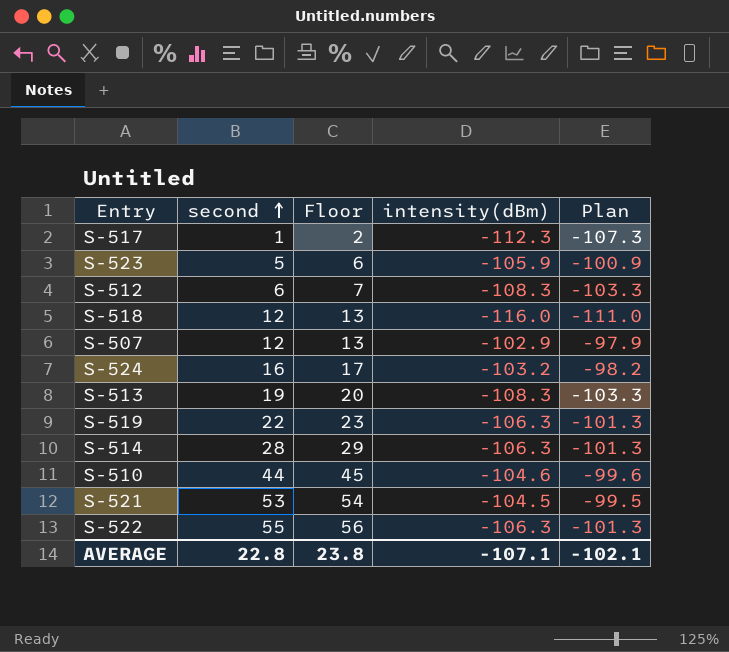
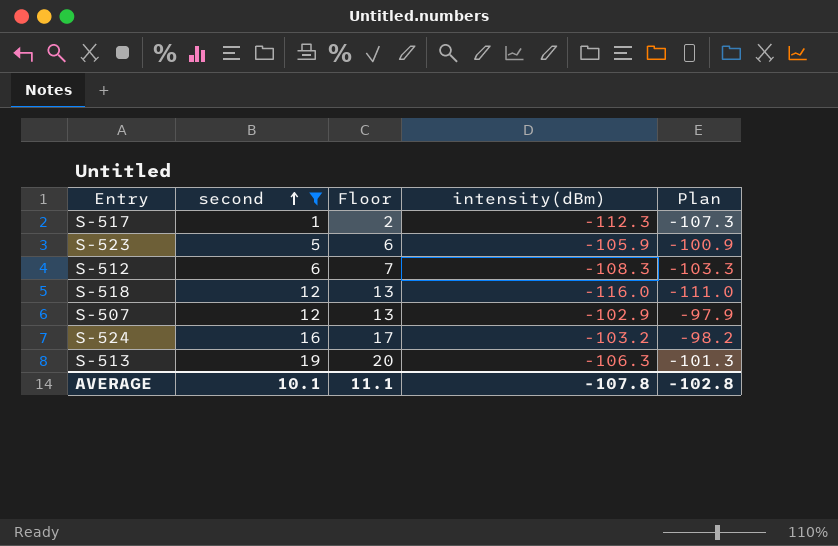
filter: none -> second <= 19
S-513 | intensity(dBm): -108.3 -> -106.3
S-513 | Plan: -103.3 -> -101.3
AVERAGE | second: 22.8 -> 10.1
AVERAGE | Floor: 23.8 -> 11.1
AVERAGE | intensity(dBm): -107.1 -> -107.8
AVERAGE | Plan: -102.1 -> -102.8

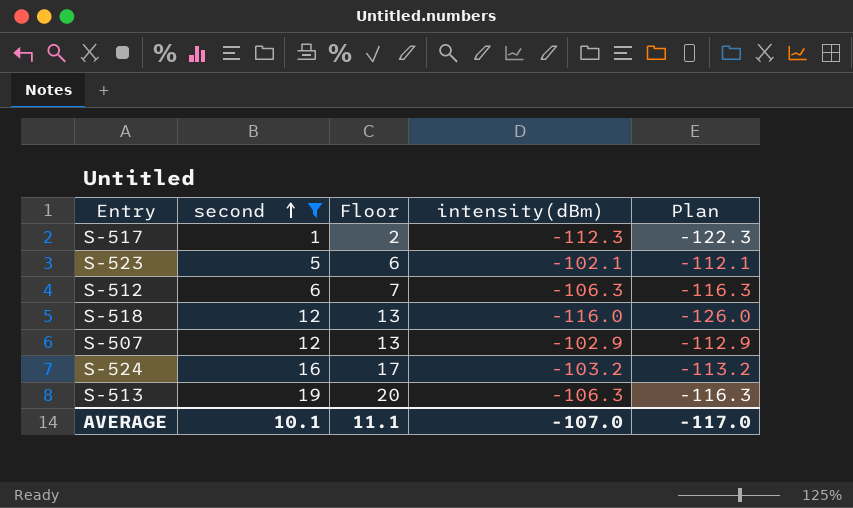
column Plan | formula: [intensity(dBm)] + 5 -> [intensity(dBm)] - 10
S-523 | intensity(dBm): -105.9 -> -102.1
S-512 | intensity(dBm): -108.3 -> -106.3
AVERAGE | intensity(dBm): -107.8 -> -107.0
AVERAGE | Plan: -102.8 -> -117.0

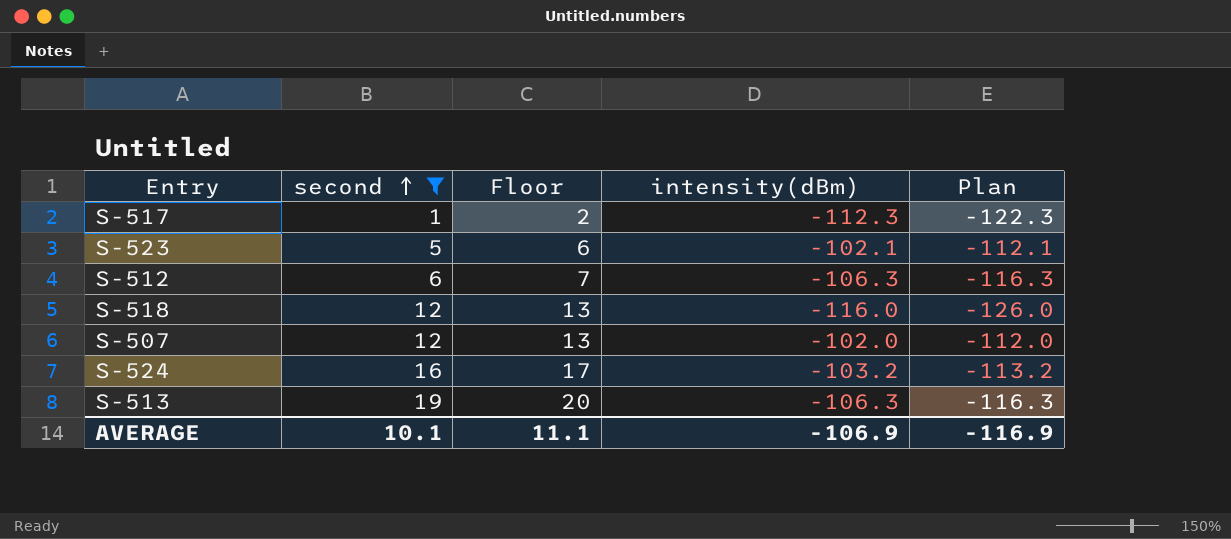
S-507 | intensity(dBm): -102.9 -> -102.0
S-507 | Plan: -112.9 -> -112.0
AVERAGE | intensity(dBm): -107.0 -> -106.9
AVERAGE | Plan: -117.0 -> -116.9

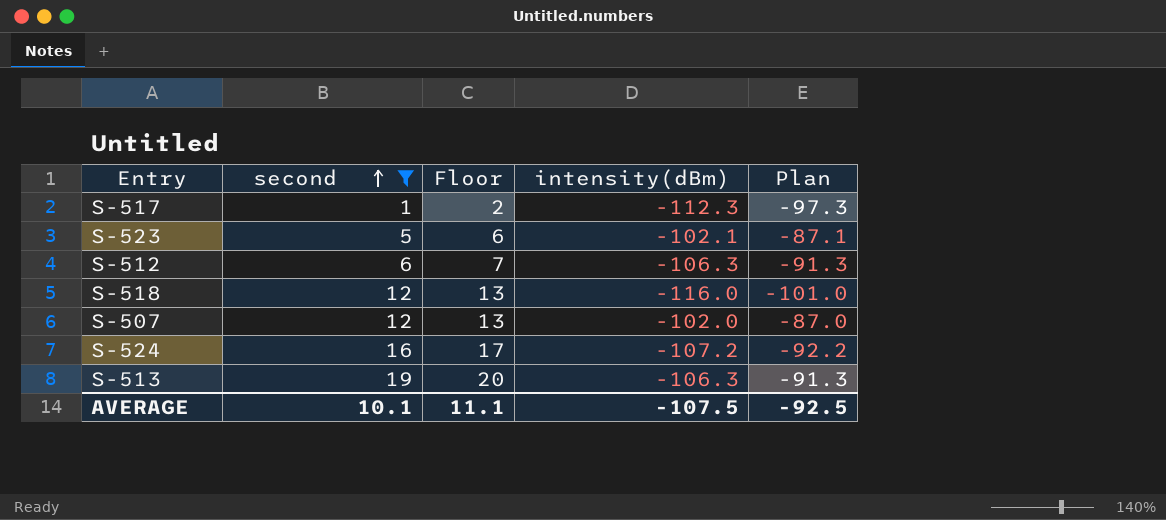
column Plan | formula: [intensity(dBm)] - 10 -> [intensity(dBm)] + 15
S-524 | intensity(dBm): -103.2 -> -107.2
AVERAGE | intensity(dBm): -106.9 -> -107.5
AVERAGE | Plan: -116.9 -> -92.5

